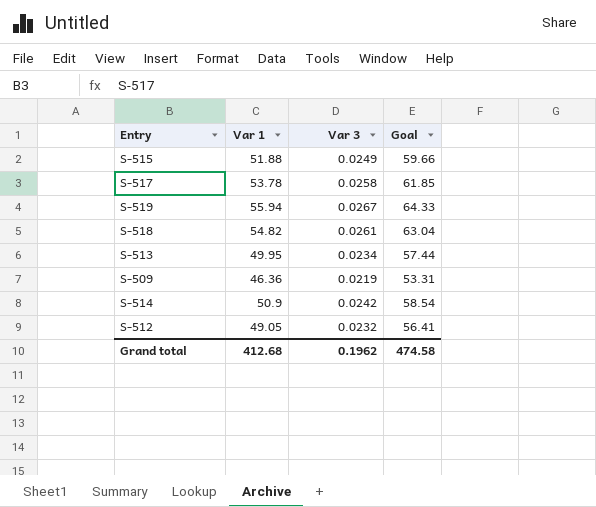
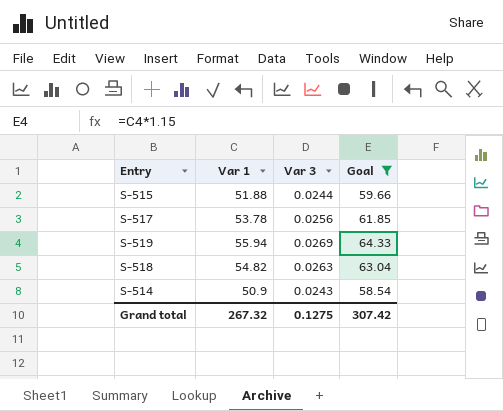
filter: none -> Goal >= 58.54
S-515 | Var 3: 0.0249 -> 0.0244
S-517 | Var 3: 0.0258 -> 0.0256
S-519 | Var 3: 0.0267 -> 0.0269
S-518 | Var 3: 0.0261 -> 0.0263
S-514 | Var 3: 0.0242 -> 0.0243
Grand total | Var 1: 412.68 -> 267.32
Grand total | Var 3: 0.1962 -> 0.1275
Grand total | Goal: 474.58 -> 307.42

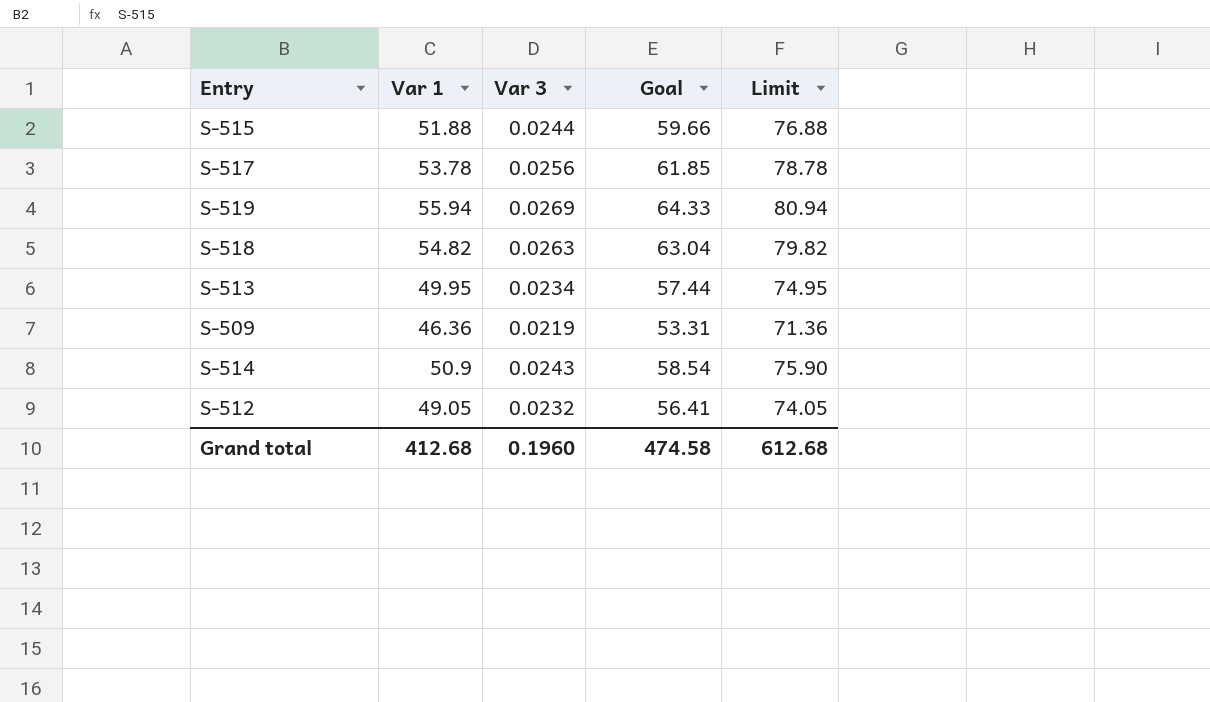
filter: Goal >= 58.54 -> none
column Limit | formula: none -> [Var 1] + 25
Grand total | Var 1: 267.32 -> 412.68
Grand total | Var 3: 0.1275 -> 0.1960
Grand total | Goal: 307.42 -> 474.58

